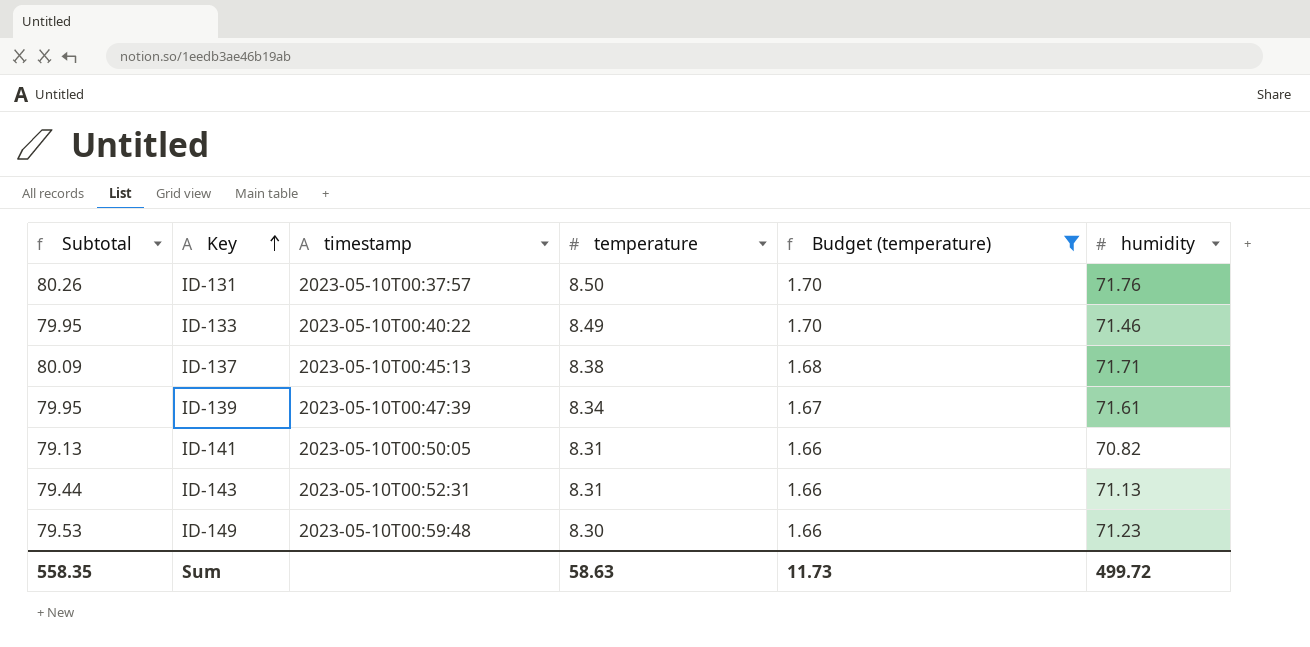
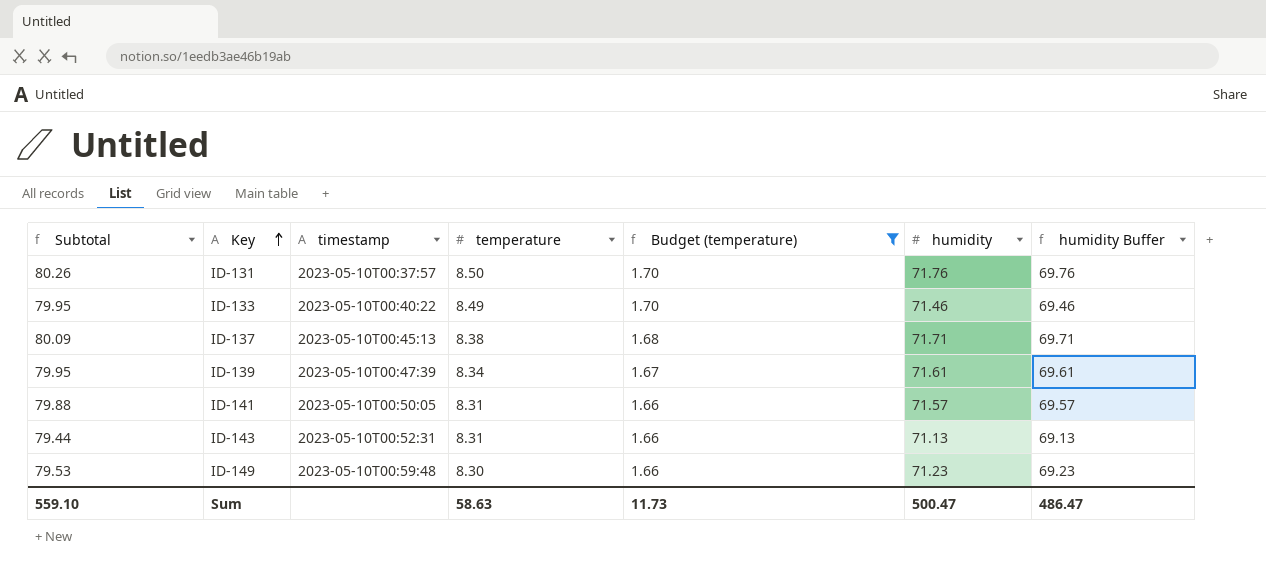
column humidity Buffer | formula: none -> [humidity] - 2
ID-141 | Subtotal: 79.13 -> 79.88
ID-141 | humidity: 70.82 -> 71.57
Sum | Subtotal: 558.35 -> 559.10
Sum | humidity: 499.72 -> 500.47

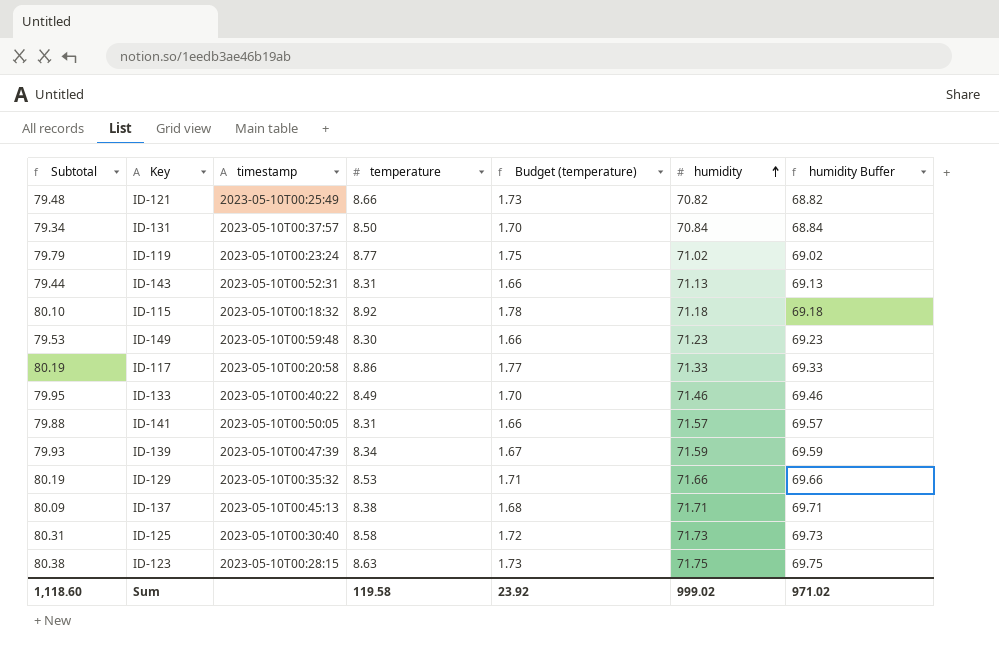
filter: Budget (temperature) <= 1.70 -> none
row order: Key ascending -> humidity ascending
ID-131 | Subtotal: 80.26 -> 79.34
ID-131 | humidity: 71.76 -> 70.84
ID-131 | humidity Buffer: 69.76 -> 68.84
ID-139 | Subtotal: 79.95 -> 79.93
ID-139 | humidity: 71.61 -> 71.59
ID-139 | humidity Buffer: 69.61 -> 69.59
Sum | Subtotal: 559.10 -> 1,118.60
Sum | temperature: 58.63 -> 119.58
Sum | Budget (temperature): 11.73 -> 23.92
Sum | humidity: 500.47 -> 999.02
Sum | humidity Buffer: 486.47 -> 971.02

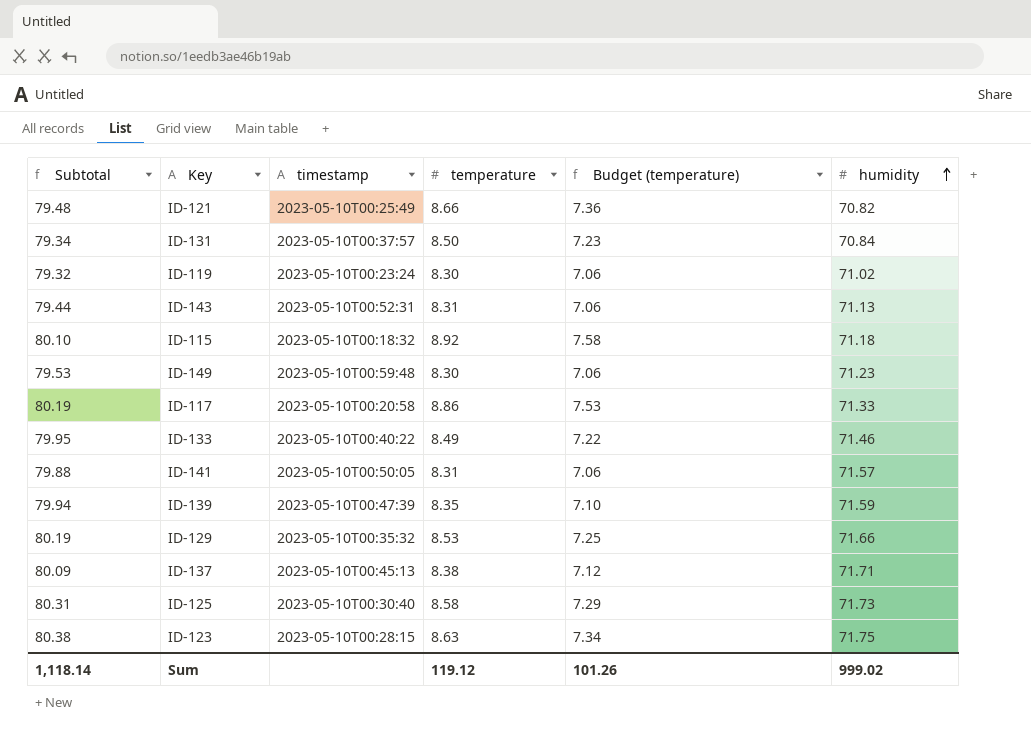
column humidity Buffer | formula: [humidity] - 2 -> none
column Budget (temperature) | formula: [temperature] * 0.2 -> [temperature] * 0.85
ID-119 | Subtotal: 79.79 -> 79.32
ID-119 | temperature: 8.77 -> 8.30
ID-139 | Subtotal: 79.93 -> 79.94
ID-139 | temperature: 8.34 -> 8.35
Sum | Subtotal: 1,118.60 -> 1,118.14
Sum | temperature: 119.58 -> 119.12
Sum | Budget (temperature): 23.92 -> 101.26

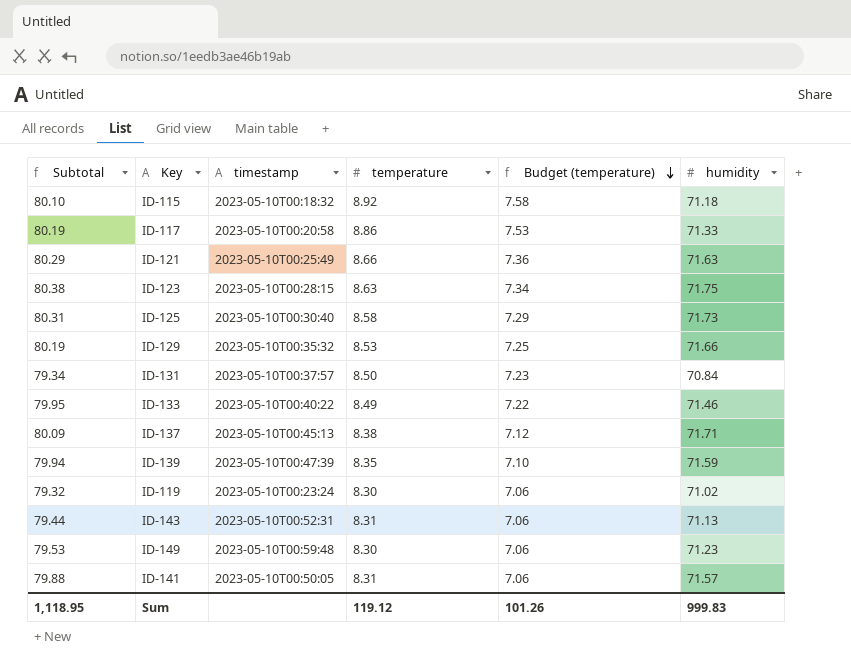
row order: humidity ascending -> Budget (temperature) descending
ID-121 | Subtotal: 79.48 -> 80.29
ID-121 | humidity: 70.82 -> 71.63
Sum | Subtotal: 1,118.14 -> 1,118.95
Sum | humidity: 999.02 -> 999.83

